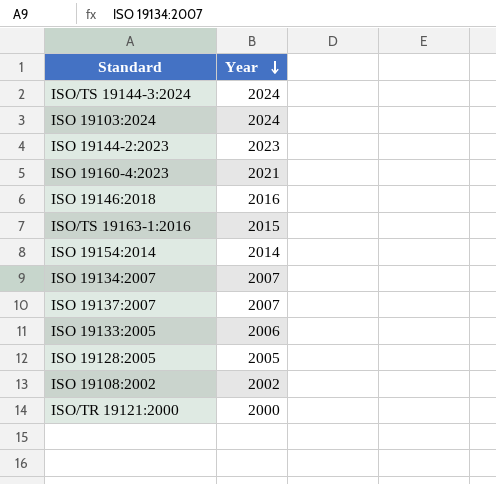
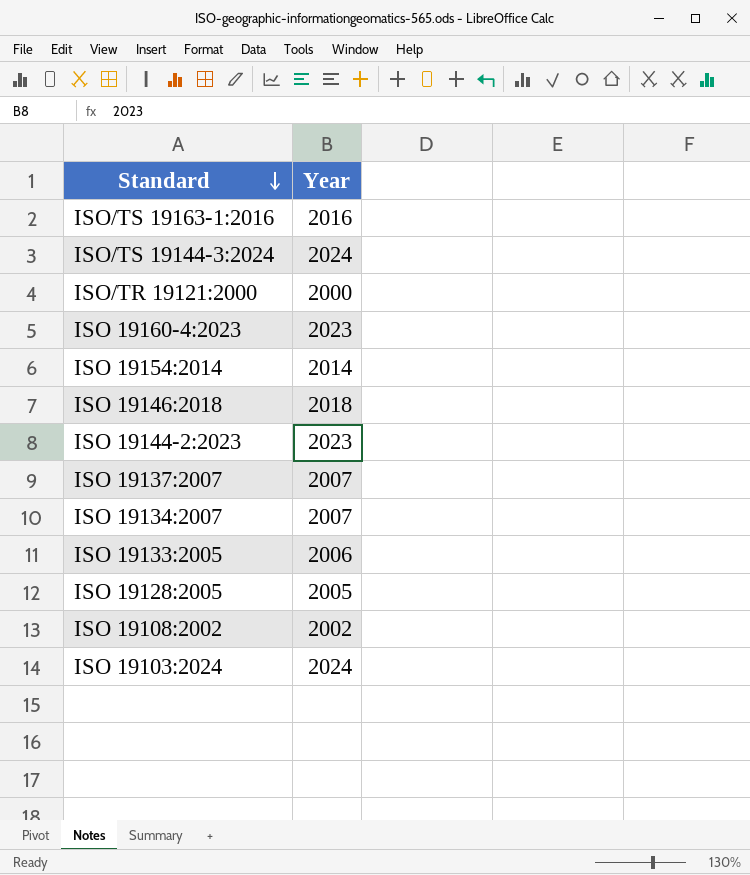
row order: Year descending -> Standard descending
ISO/TS 19163-1:2016 | Year: 2015 -> 2016
ISO 19160-4:2023 | Year: 2021 -> 2023
ISO 19146:2018 | Year: 2016 -> 2018

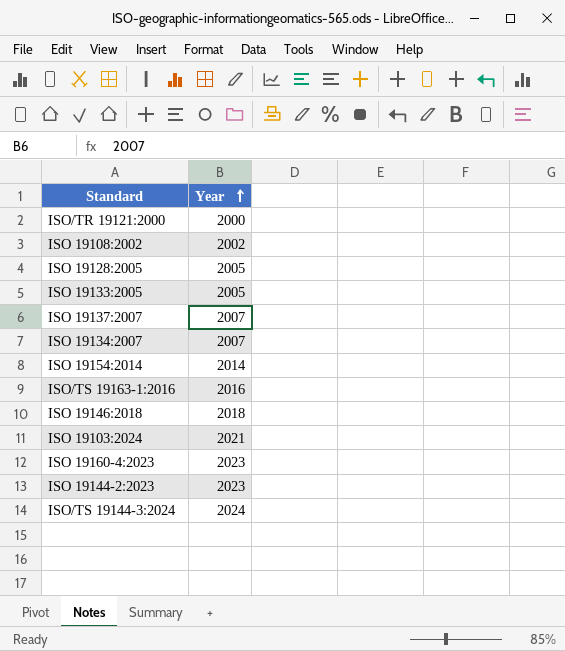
row order: Standard descending -> Year ascending
ISO 19133:2005 | Year: 2006 -> 2005
ISO 19103:2024 | Year: 2024 -> 2021

